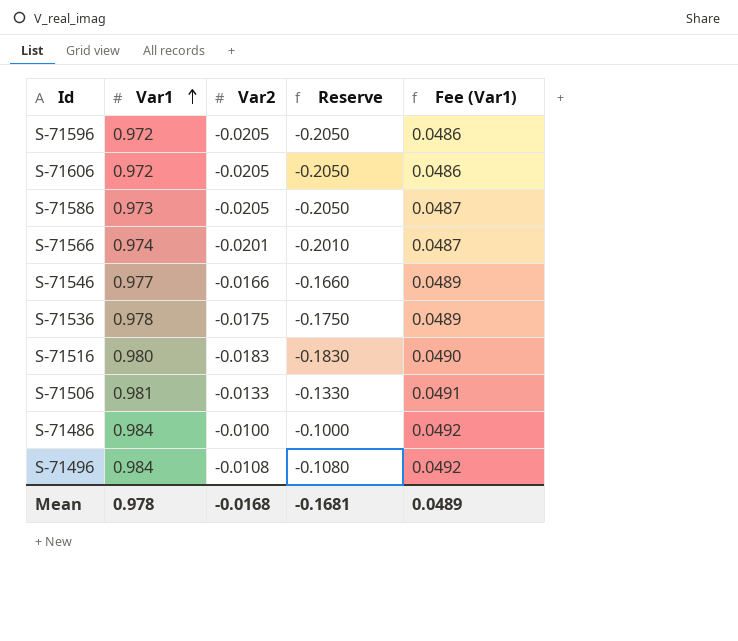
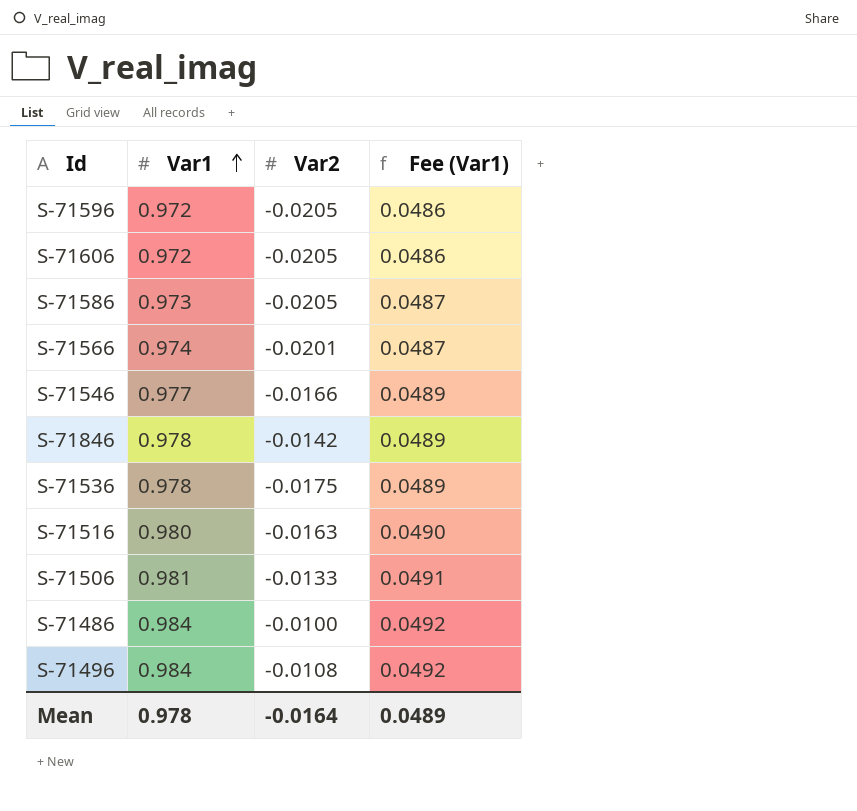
column Reserve | formula: [Var2] * 10 -> none
row S-71846: none -> 0.978 | -0.0142 | 0.0489
S-71516 | Var2: -0.0183 -> -0.0163
Mean | Var2: -0.0168 -> -0.0164

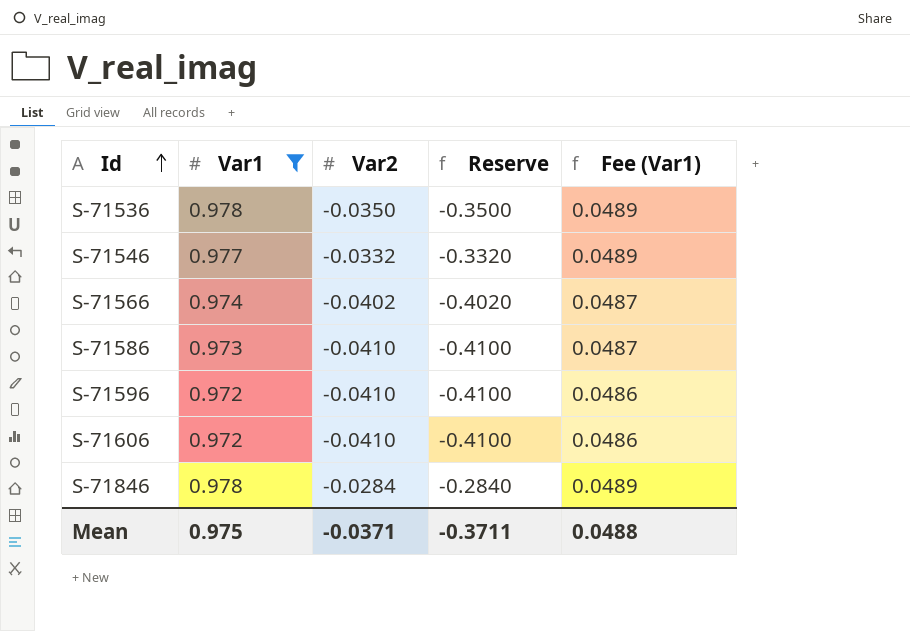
filter: none -> Var1 <= 0.978
row order: Var1 ascending -> Id ascending
column Reserve | formula: none -> [Var2] * 10
S-71536 | Var2: -0.0175 -> -0.0350
S-71546 | Var2: -0.0166 -> -0.0332
S-71566 | Var2: -0.0201 -> -0.0402
S-71586 | Var2: -0.0205 -> -0.0410
S-71596 | Var2: -0.0205 -> -0.0410
S-71606 | Var2: -0.0205 -> -0.0410
S-71846 | Var2: -0.0142 -> -0.0284
Mean | Var1: 0.978 -> 0.975
Mean | Var2: -0.0164 -> -0.0371
Mean | Fee (Var1): 0.0489 -> 0.0488

